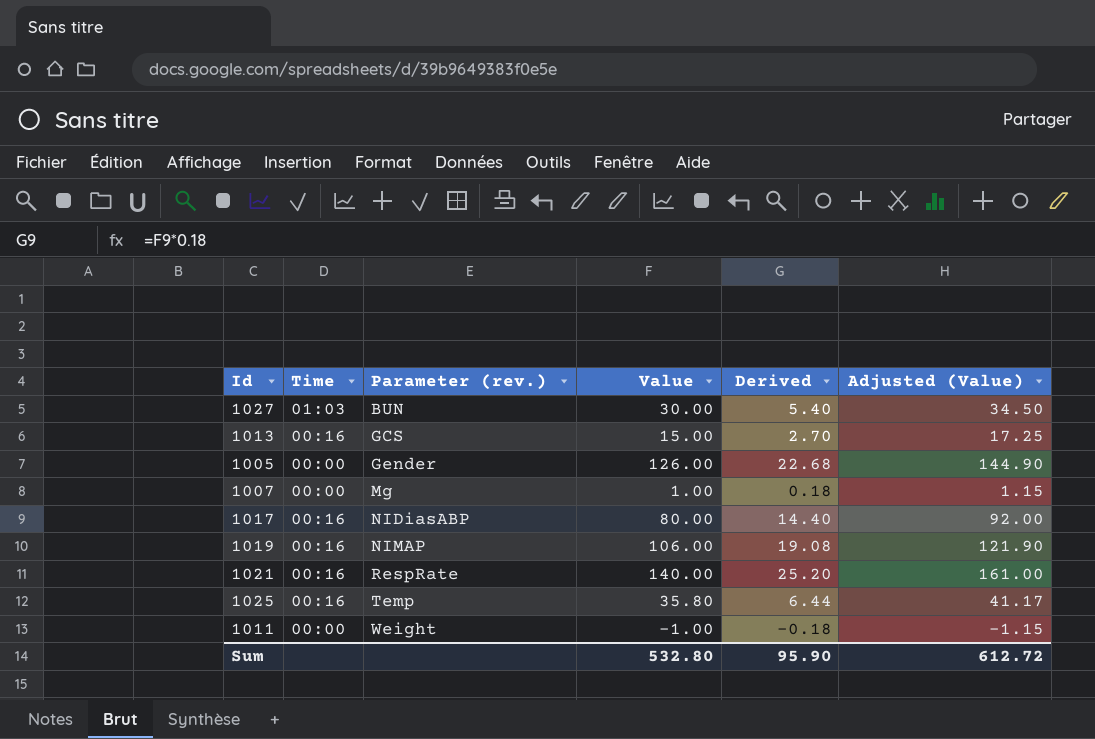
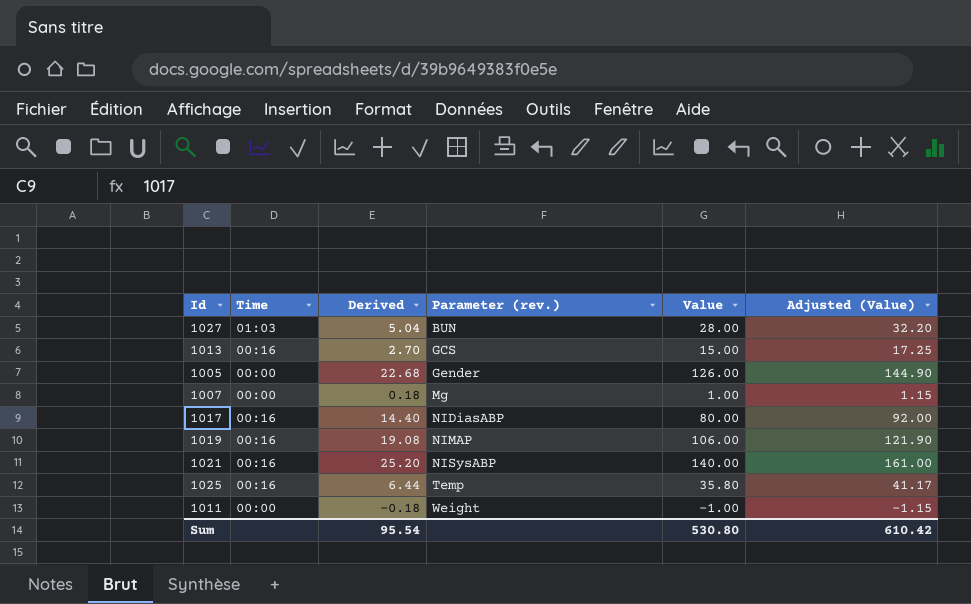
column Derived | position: 5 -> 3
1027 | Derived: 5.40 -> 5.04
1027 | Value: 30.00 -> 28.00
1027 | Adjusted (Value): 34.50 -> 32.20
1021 | Parameter (rev.): RespRate -> NISysABP
Sum | Derived: 95.90 -> 95.54
Sum | Value: 532.80 -> 530.80
Sum | Adjusted (Value): 612.72 -> 610.42

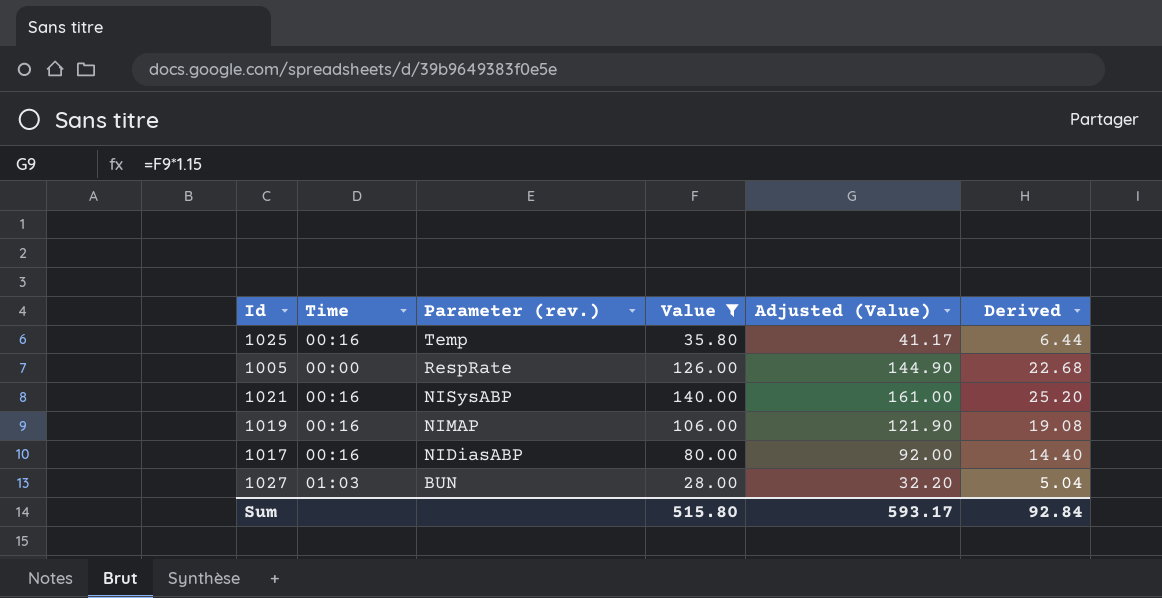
filter: none -> Value >= 28.00
row order: Parameter (rev.) ascending -> Parameter (rev.) descending
column Derived | position: 3 -> 6
1005 | Parameter (rev.): Gender -> RespRate
Sum | Value: 530.80 -> 515.80
Sum | Adjusted (Value): 610.42 -> 593.17
Sum | Derived: 95.54 -> 92.84

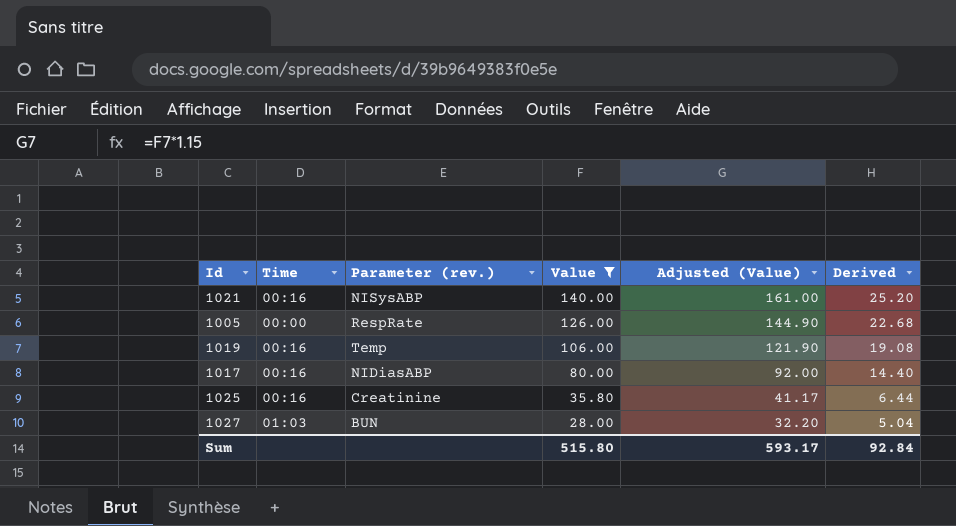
row order: Parameter (rev.) descending -> Value descending
1019 | Parameter (rev.): NIMAP -> Temp
1025 | Parameter (rev.): Temp -> Creatinine

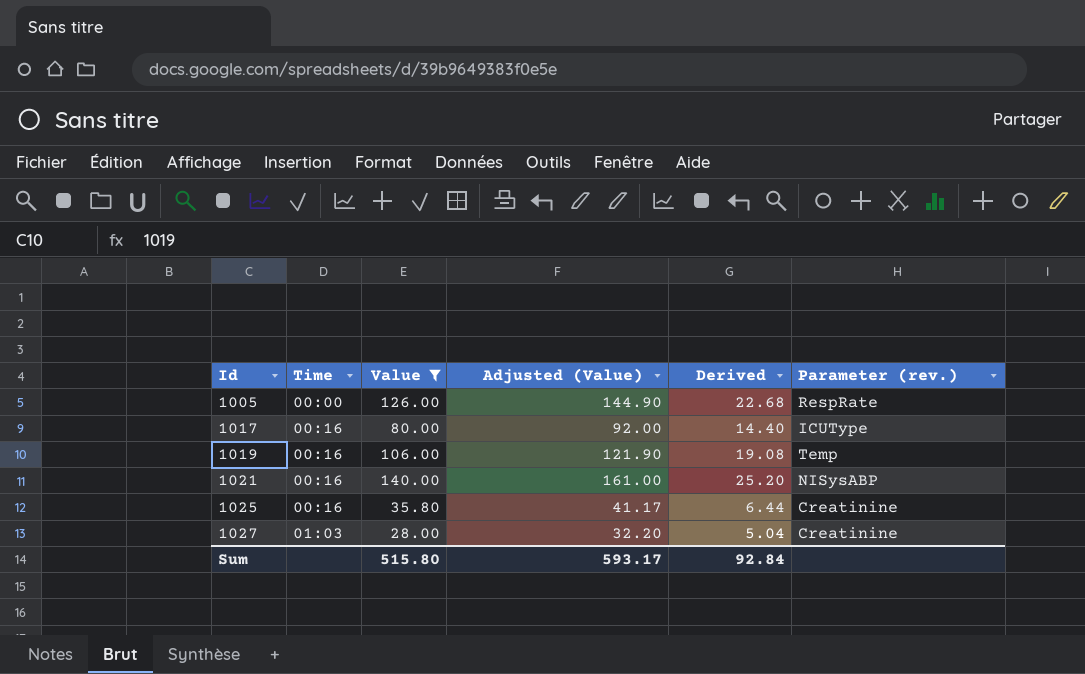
row order: Value descending -> Id ascending
column Parameter (rev.) | position: 3 -> 6
1017 | Parameter (rev.): NIDiasABP -> ICUType
1027 | Parameter (rev.): BUN -> Creatinine

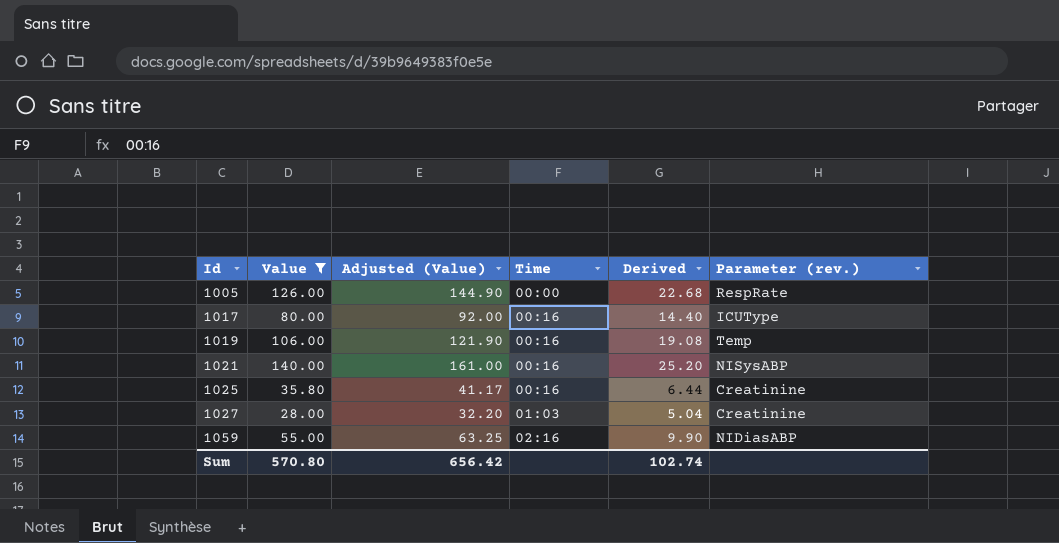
column Time | position: 2 -> 4
row 1059: none -> 55.00 | 63.25 | 02:16 | 9.90 | NIDiasABP
Sum | Value: 515.80 -> 570.80
Sum | Adjusted (Value): 593.17 -> 656.42
Sum | Derived: 92.84 -> 102.74

